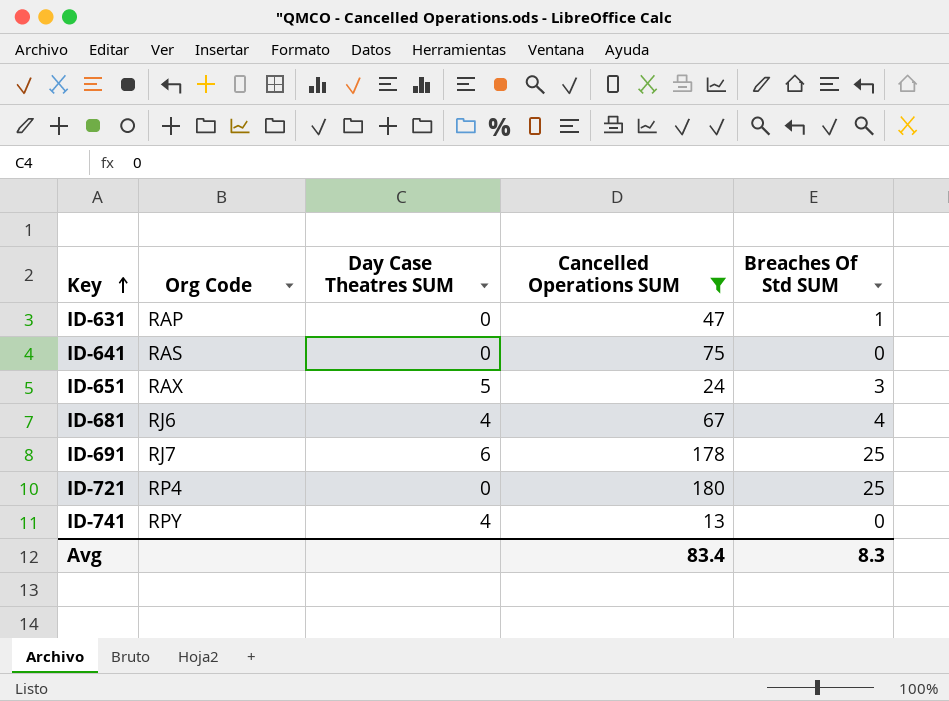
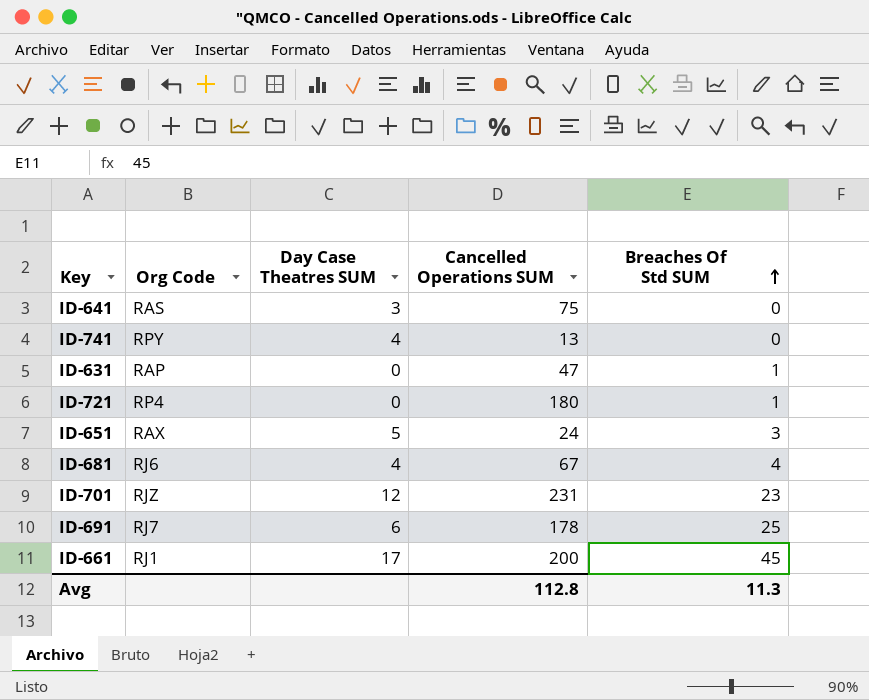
filter: Cancelled Operations SUM <= 180 -> none
row order: Key ascending -> Breaches Of Std SUM ascending
ID-641 | Day Case Theatres SUM: 0 -> 3
ID-721 | Breaches Of Std SUM: 25 -> 1
Avg | Cancelled Operations SUM: 83.4 -> 112.8
Avg | Breaches Of Std SUM: 8.3 -> 11.3

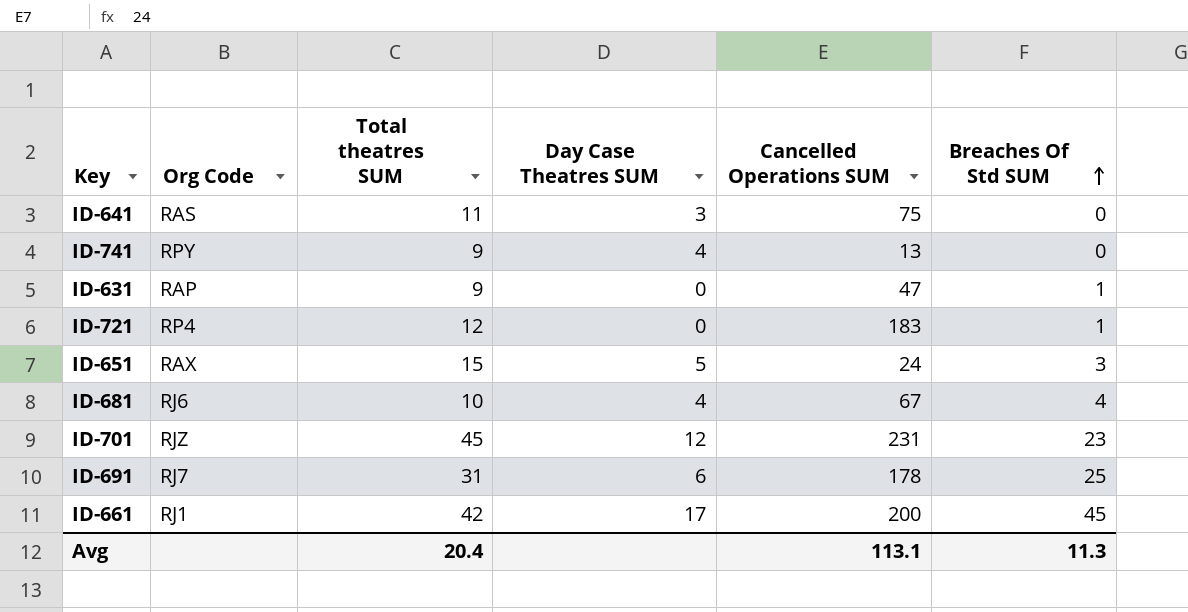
column Total theatres SUM | position: none -> 3
ID-721 | Cancelled Operations SUM: 180 -> 183
Avg | Cancelled Operations SUM: 112.8 -> 113.1

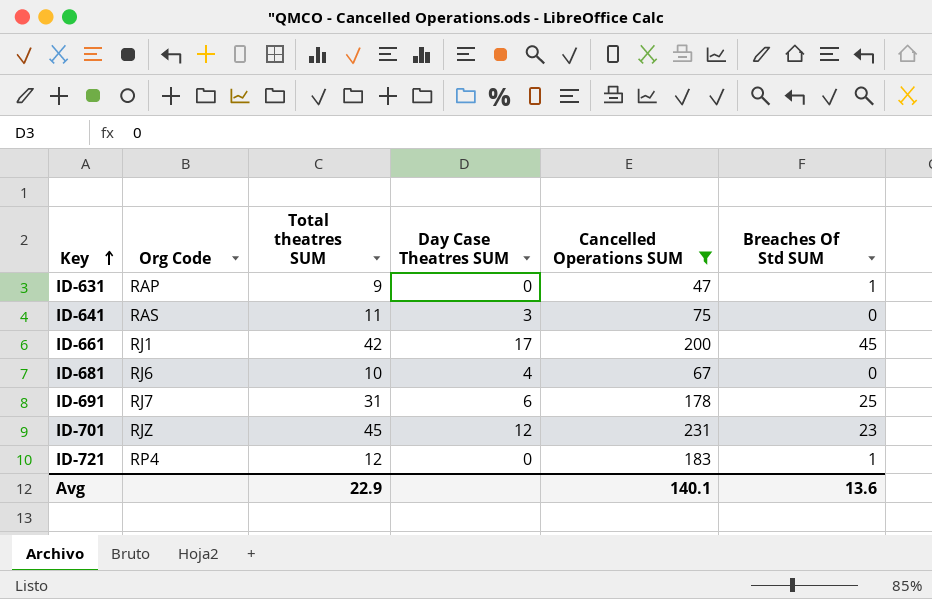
filter: none -> Cancelled Operations SUM >= 47
row order: Breaches Of Std SUM ascending -> Key ascending
ID-681 | Breaches Of Std SUM: 4 -> 0
Avg | Total theatres SUM: 20.4 -> 22.9
Avg | Cancelled Operations SUM: 113.1 -> 140.1
Avg | Breaches Of Std SUM: 11.3 -> 13.6

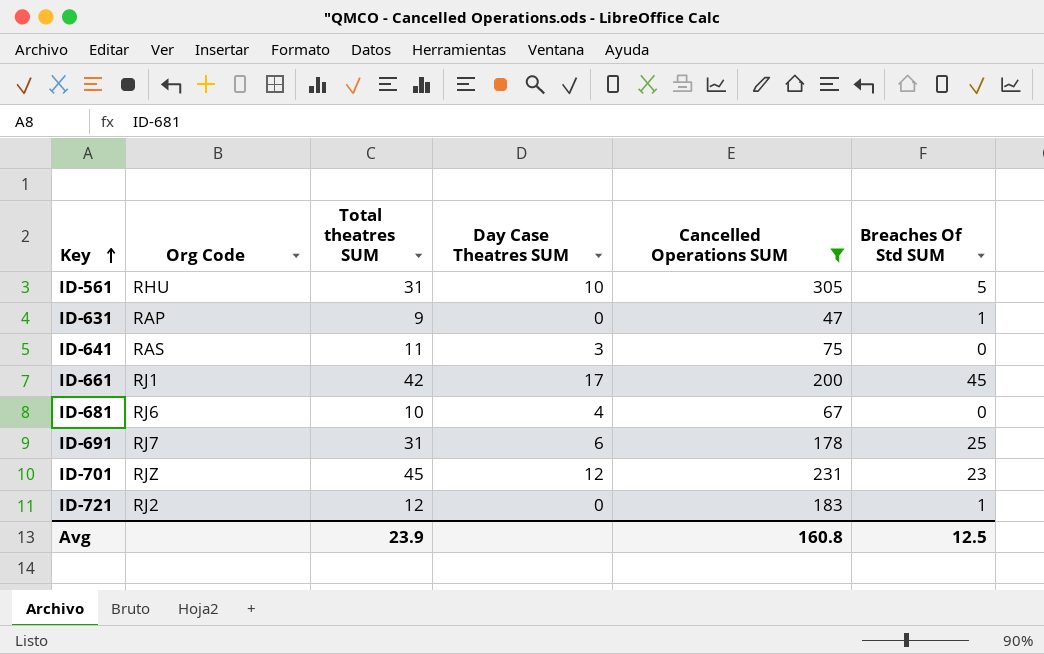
row ID-561: none -> RHU | 31 | 10 | 305 | 5
ID-721 | Org Code: RP4 -> RJ2
Avg | Total theatres SUM: 22.9 -> 23.9
Avg | Cancelled Operations SUM: 140.1 -> 160.8
Avg | Breaches Of Std SUM: 13.6 -> 12.5

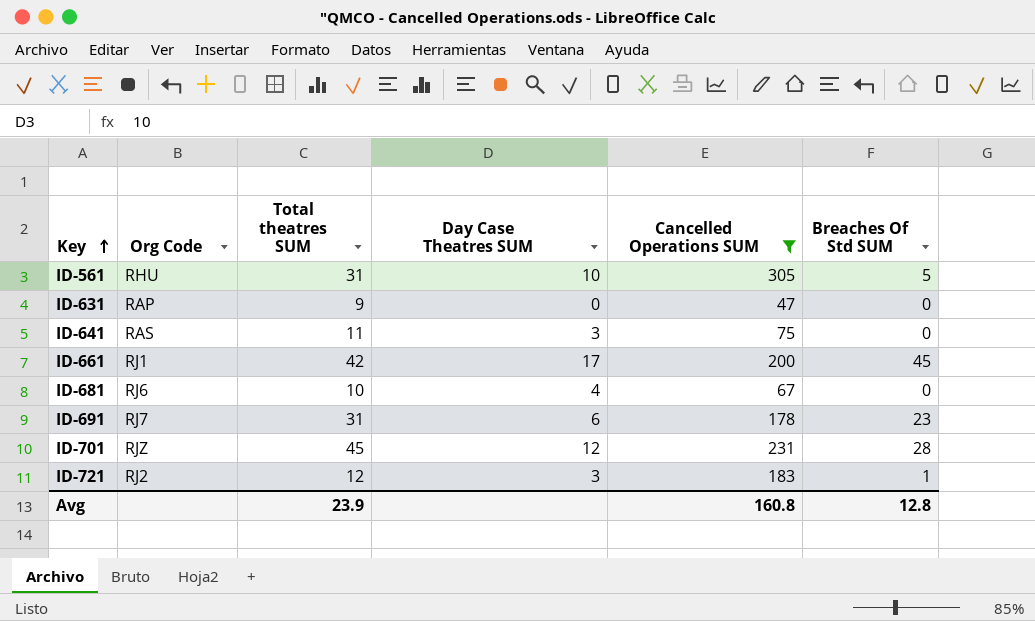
ID-631 | Breaches Of Std SUM: 1 -> 0
ID-691 | Breaches Of Std SUM: 25 -> 23
ID-701 | Breaches Of Std SUM: 23 -> 28
ID-721 | Day Case Theatres SUM: 0 -> 3
Avg | Breaches Of Std SUM: 12.5 -> 12.8

